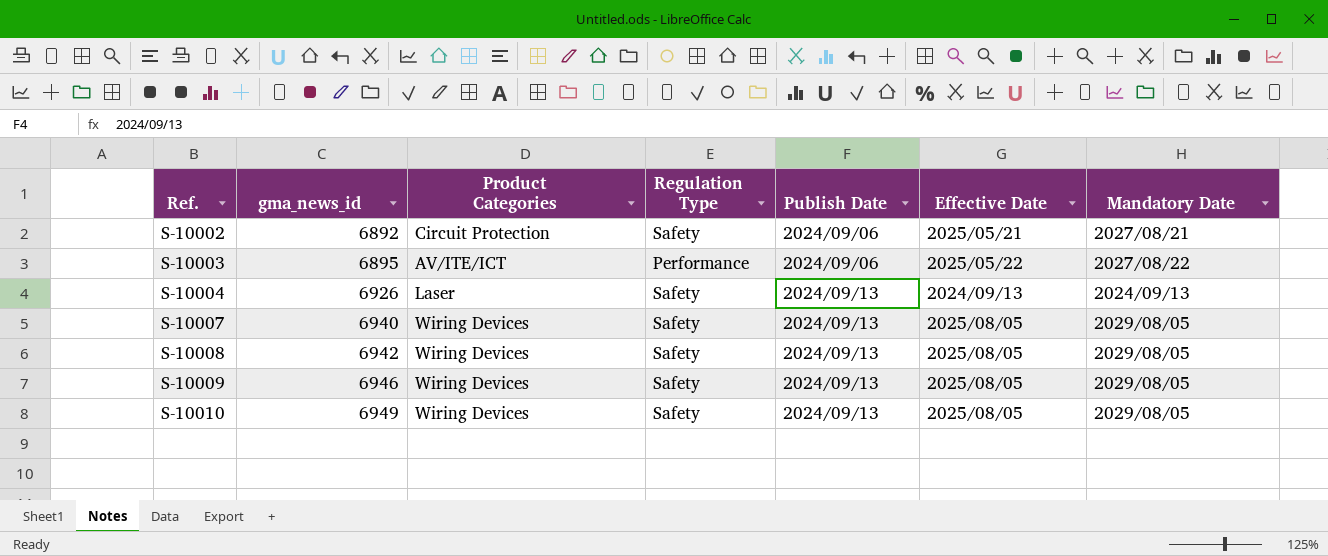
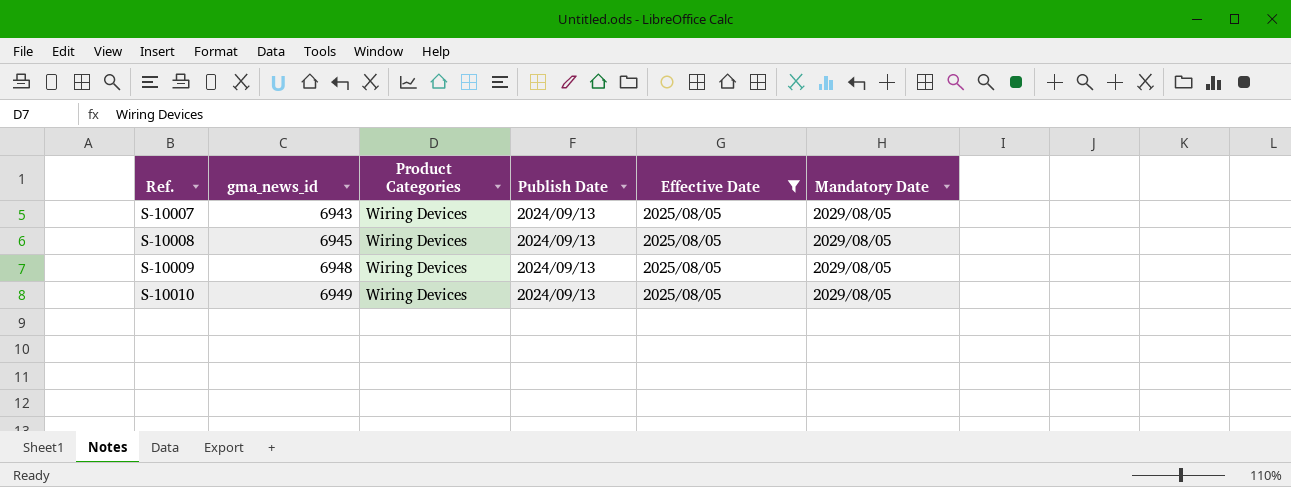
filter: none -> Effective Date = 2025/08/05
column Regulation Type | position: 4 -> none
S-10007 | gma_news_id: 6940 -> 6943
S-10008 | gma_news_id: 6942 -> 6945
S-10009 | gma_news_id: 6946 -> 6948

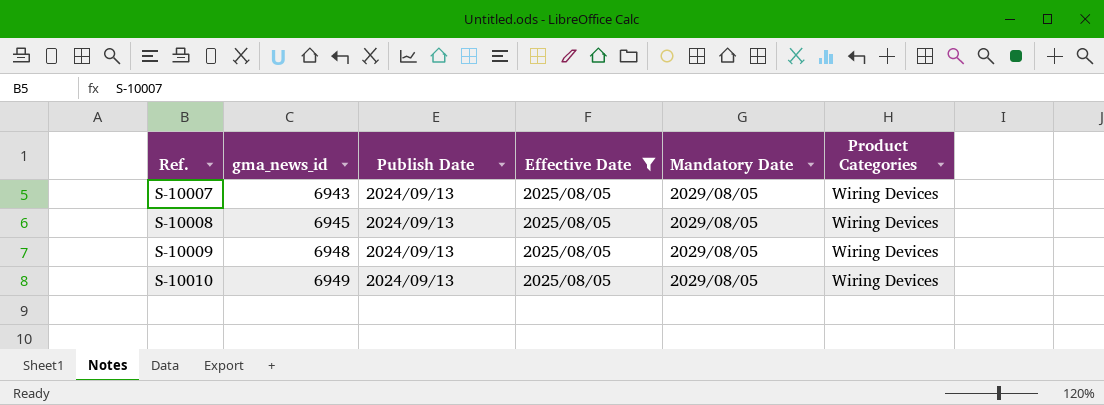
column Product Categories | position: 3 -> 6

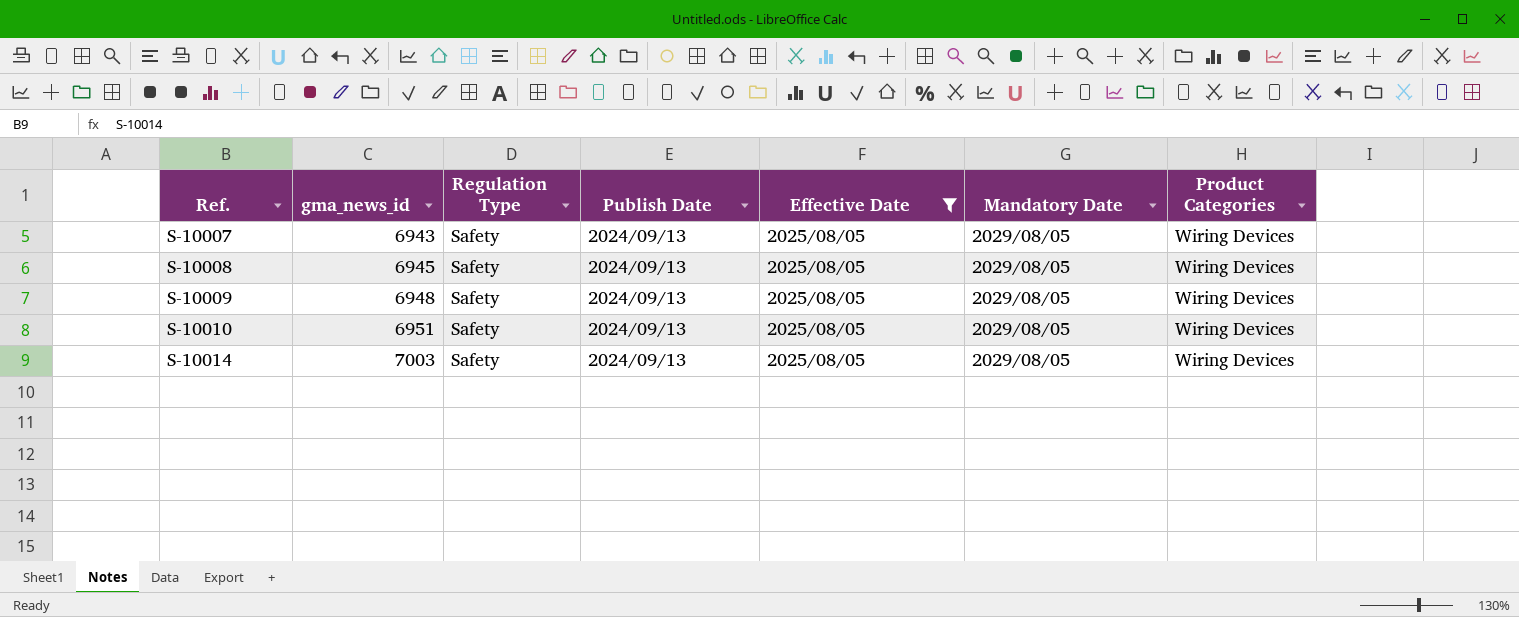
column Regulation Type | position: none -> 3
S-10010 | gma_news_id: 6949 -> 6951
row S-10014: none -> 7003 | Safety | 2024/09/13 | 2025/08/05 | 2029/08/05 | Wiring Devices

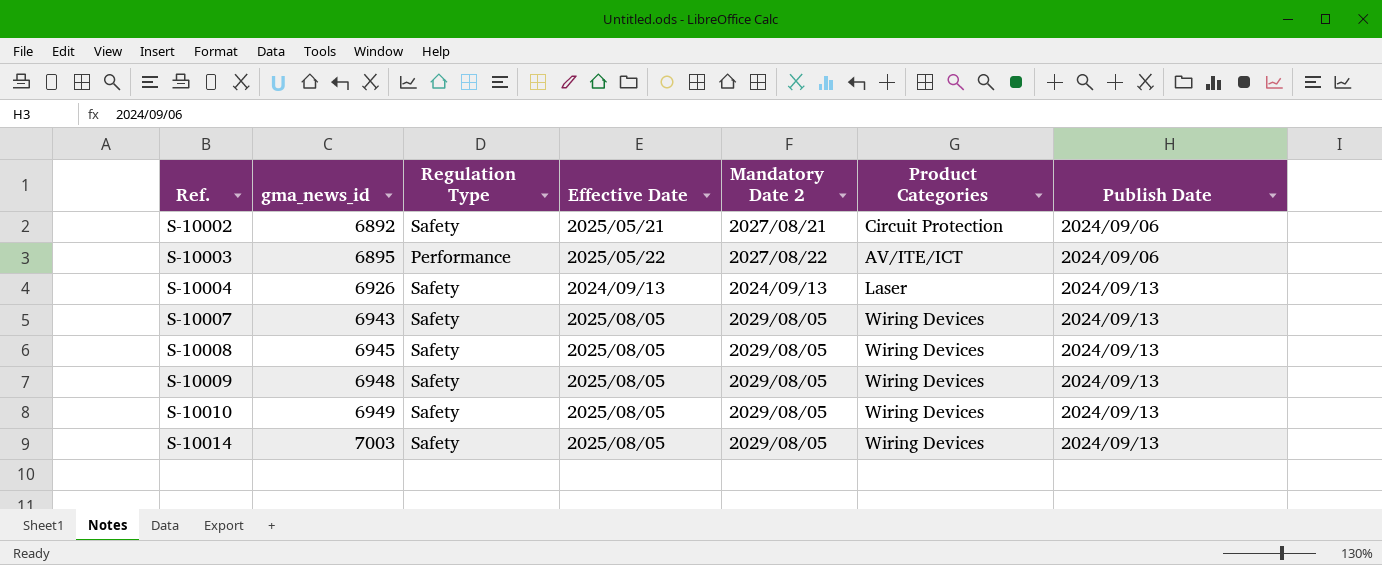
filter: Effective Date = 2025/08/05 -> none
column name: Mandatory Date -> Mandatory Date 2
column Publish Date | position: 4 -> 7
S-10010 | gma_news_id: 6951 -> 6949

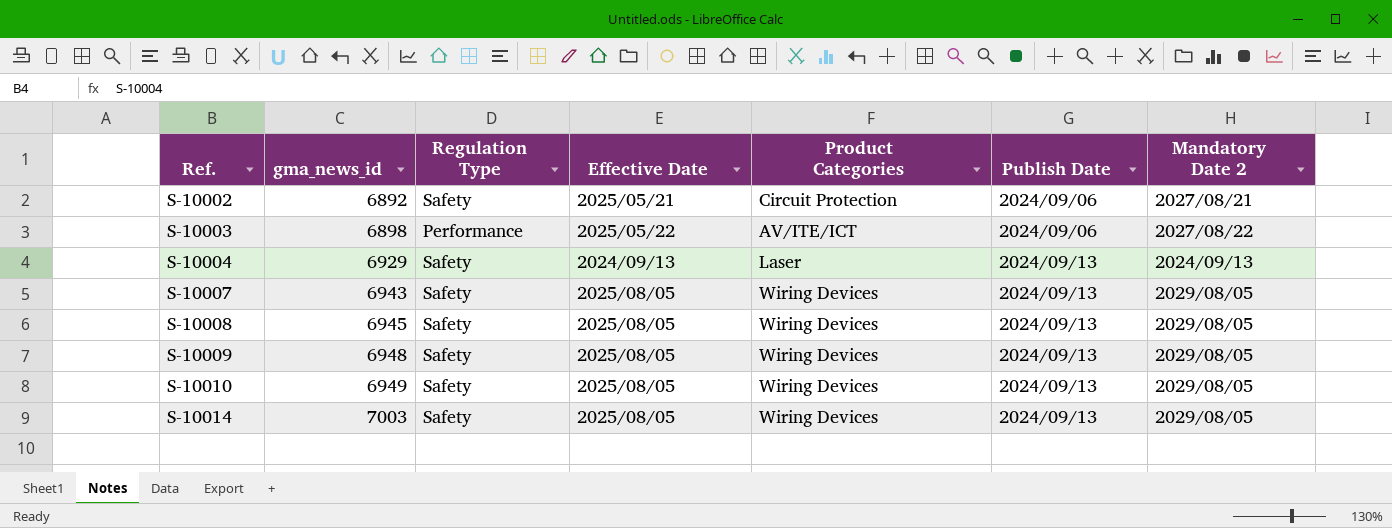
column Mandatory Date 2 | position: 5 -> 7
S-10003 | gma_news_id: 6895 -> 6898
S-10004 | gma_news_id: 6926 -> 6929

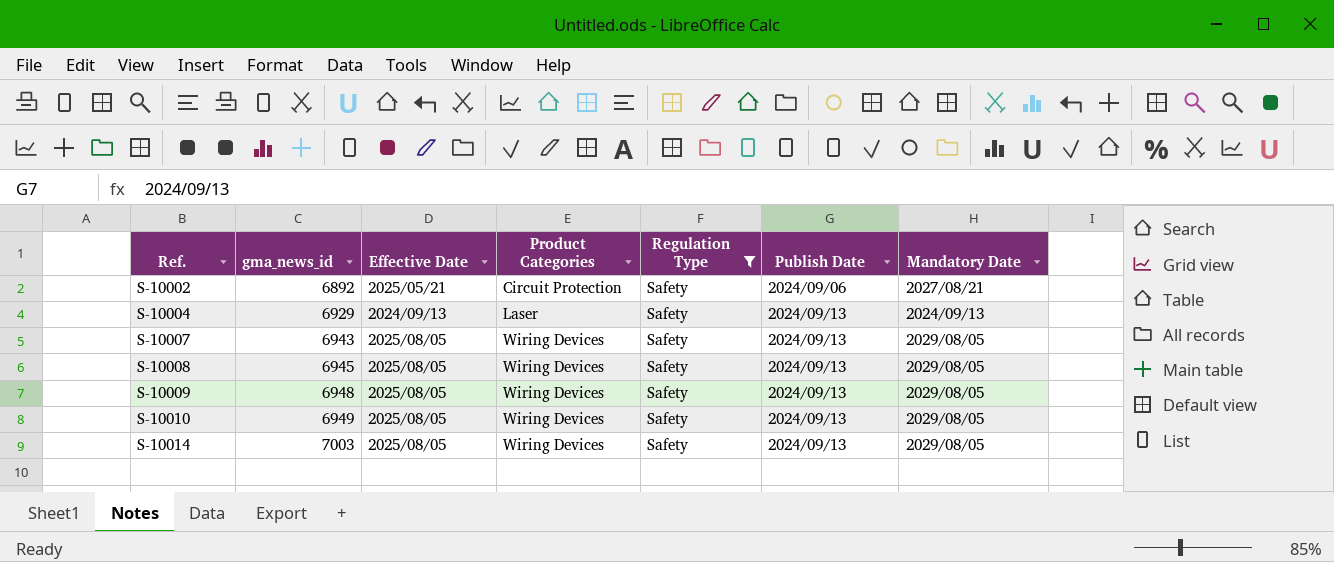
filter: none -> Regulation Type = Safety
column Regulation Type | position: 3 -> 5
column name: Mandatory Date 2 -> Mandatory Date

